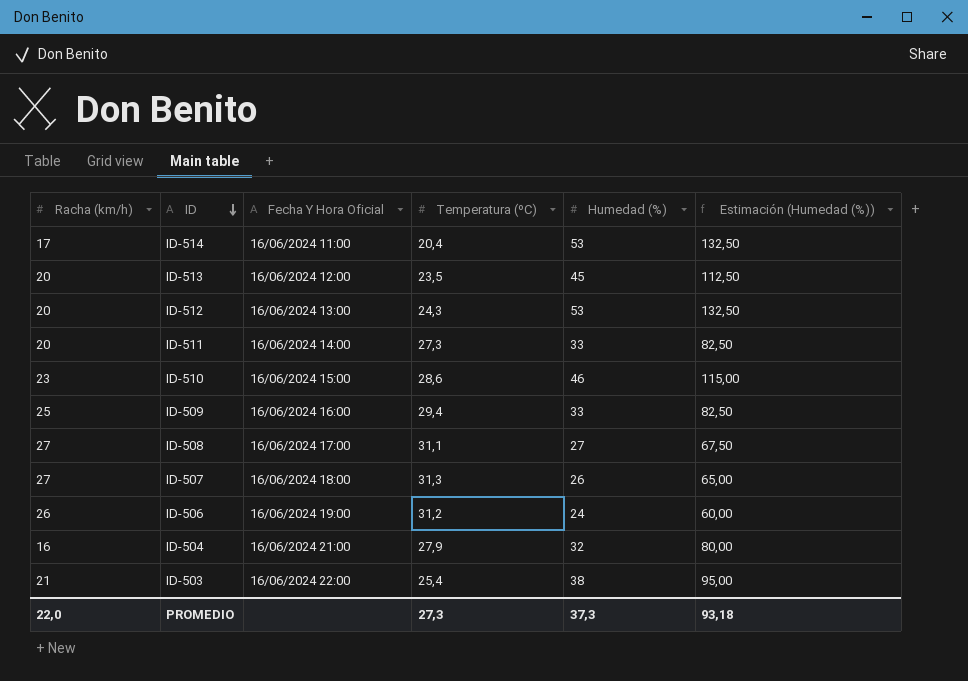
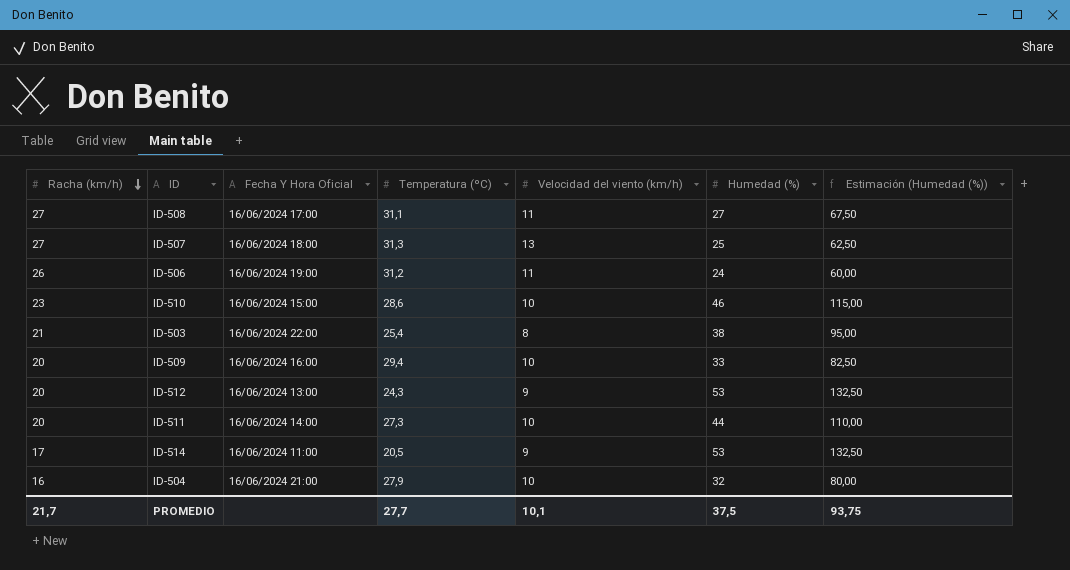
row order: ID descending -> Racha (km/h) descending
column Velocidad del viento (km/h) | position: none -> 5
row ID-513: 20 | 16/06/2024 12:00 | 23,5 | 45 | 112,50 -> none
ID-507 | Humedad (%): 26 -> 25
ID-507 | Estimación (Humedad (%)): 65,00 -> 62,50
ID-509 | Racha (km/h): 25 -> 20
ID-511 | Humedad (%): 33 -> 44
ID-511 | Estimación (Humedad (%)): 82,50 -> 110,00
ID-514 | Temperatura (ºC): 20,4 -> 20,5
PROMEDIO | Racha (km/h): 22,0 -> 21,7
PROMEDIO | Temperatura (ºC): 27,3 -> 27,7
PROMEDIO | Humedad (%): 37,3 -> 37,5
PROMEDIO | Estimación (Humedad (%)): 93,18 -> 93,75

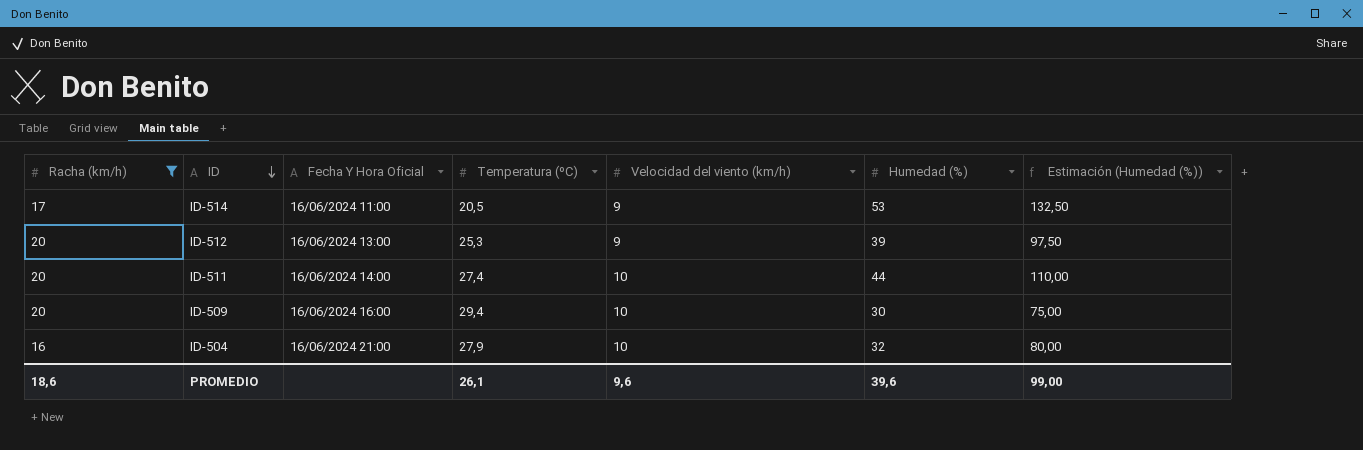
filter: none -> Racha (km/h) <= 20
row order: Racha (km/h) descending -> ID descending
ID-512 | Temperatura (ºC): 24,3 -> 25,3
ID-512 | Humedad (%): 53 -> 39
ID-512 | Estimación (Humedad (%)): 132,50 -> 97,50
ID-511 | Temperatura (ºC): 27,3 -> 27,4
ID-509 | Humedad (%): 33 -> 30
ID-509 | Estimación (Humedad (%)): 82,50 -> 75,00
PROMEDIO | Racha (km/h): 21,7 -> 18,6
PROMEDIO | Temperatura (ºC): 27,7 -> 26,1
PROMEDIO | Velocidad del viento (km/h): 10,1 -> 9,6
PROMEDIO | Humedad (%): 37,5 -> 39,6
PROMEDIO | Estimación (Humedad (%)): 93,75 -> 99,00

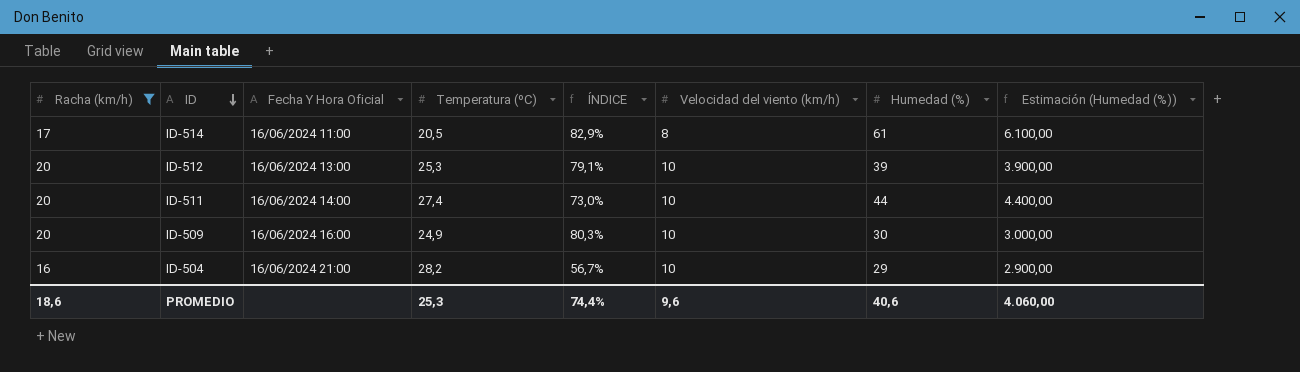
column ÍNDICE | formula: none -> [Racha (km/h)] / [Temperatura (ºC)]
column Estimación (Humedad (%)) | formula: [Humedad (%)] * 2,5 -> [Humedad (%)] * 100
ID-514 | Velocidad del viento (km/h): 9 -> 8
ID-514 | Humedad (%): 53 -> 61
ID-512 | Velocidad del viento (km/h): 9 -> 10
ID-509 | Temperatura (ºC): 29,4 -> 24,9
ID-504 | Temperatura (ºC): 27,9 -> 28,2
ID-504 | Humedad (%): 32 -> 29
PROMEDIO | Temperatura (ºC): 26,1 -> 25,3
PROMEDIO | Humedad (%): 39,6 -> 40,6
PROMEDIO | Estimación (Humedad (%)): 99,00 -> 4.060,00

